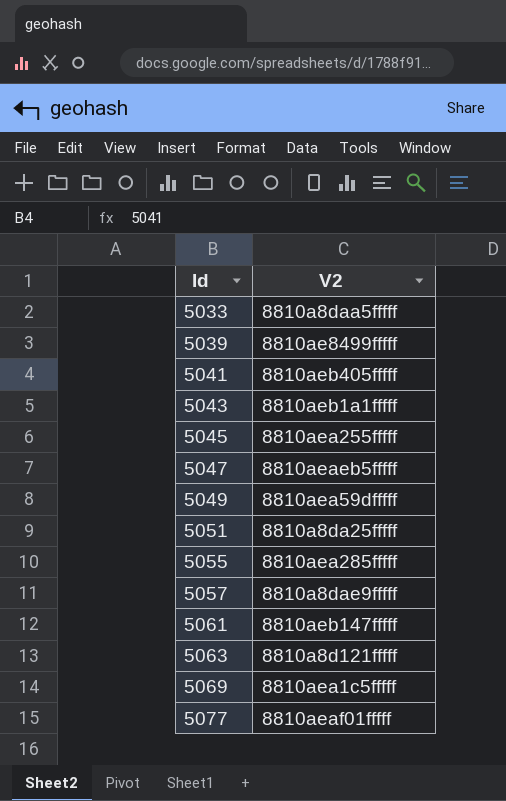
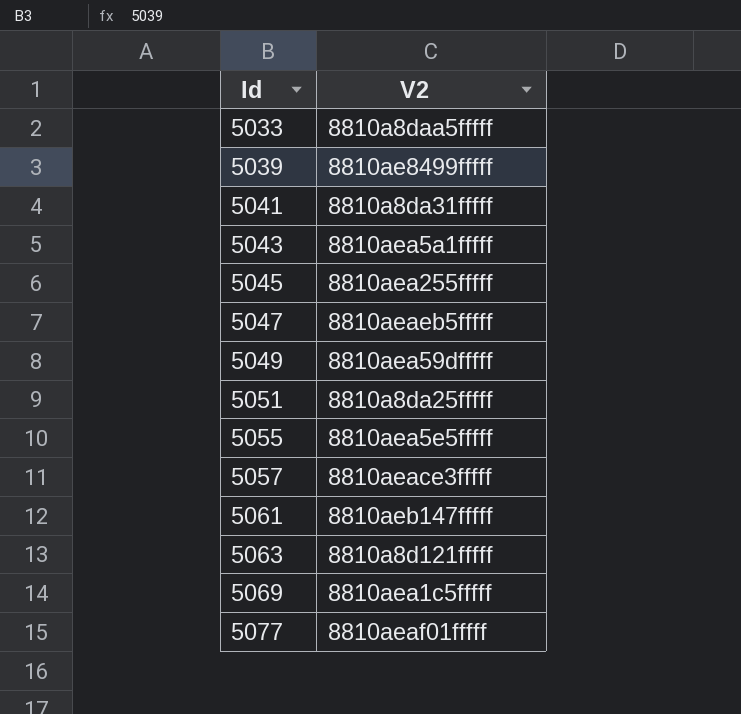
5041 | V2: 8810aeb405fffff -> 8810a8da31fffff
5043 | V2: 8810aeb1a1fffff -> 8810aea5a1fffff
5055 | V2: 8810aea285fffff -> 8810aea5e5fffff
5057 | V2: 8810a8dae9fffff -> 8810aeace3fffff

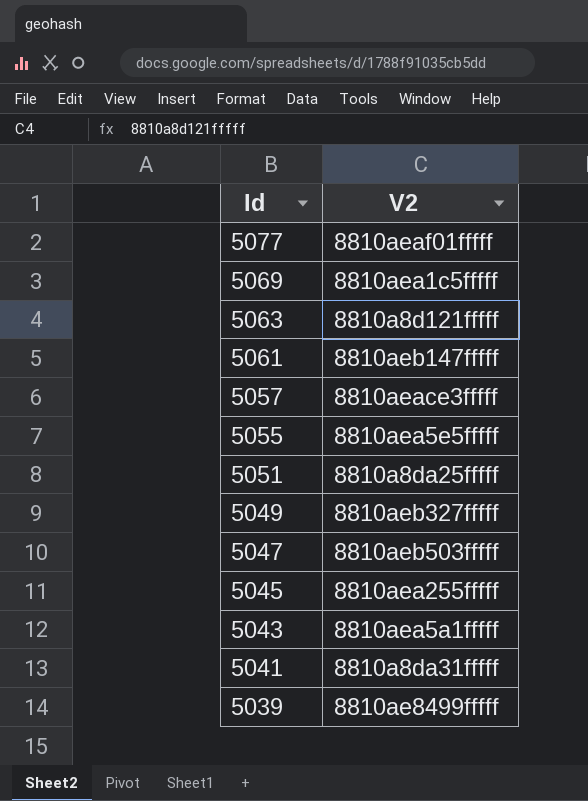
row order: Id ascending -> Id descending
row 5033: 8810a8daa5fffff -> none
5049 | V2: 8810aea59dfffff -> 8810aeb327fffff
5047 | V2: 8810aeaeb5fffff -> 8810aeb503fffff

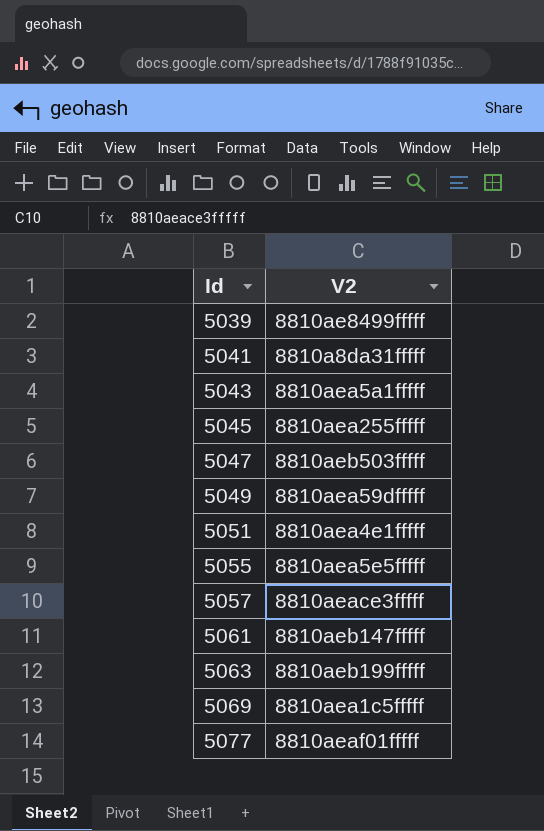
row order: Id descending -> Id ascending
5049 | V2: 8810aeb327fffff -> 8810aea59dfffff
5051 | V2: 8810a8da25fffff -> 8810aea4e1fffff
5063 | V2: 8810a8d121fffff -> 8810aeb199fffff

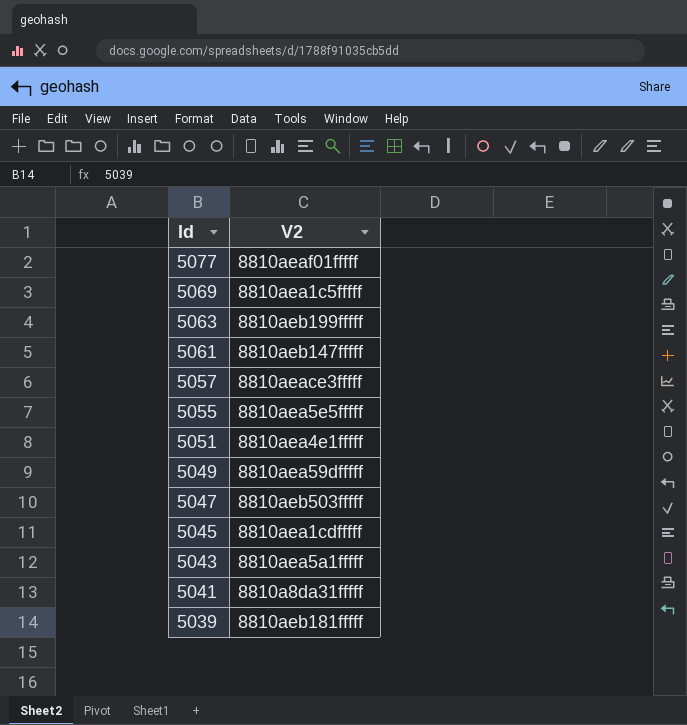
row order: Id ascending -> Id descending
5045 | V2: 8810aea255fffff -> 8810aea1cdfffff
5039 | V2: 8810ae8499fffff -> 8810aeb181fffff

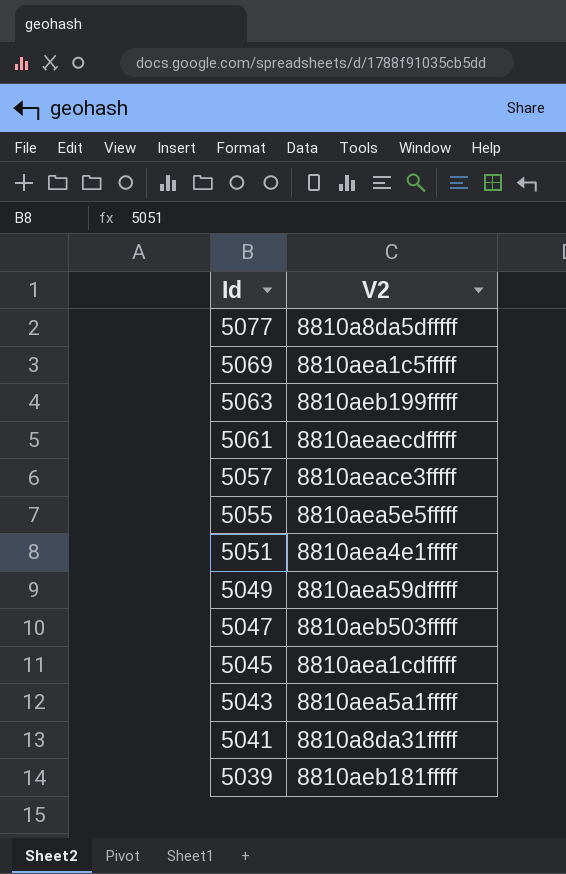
5077 | V2: 8810aeaf01fffff -> 8810a8da5dfffff
5061 | V2: 8810aeb147fffff -> 8810aeaecdfffff

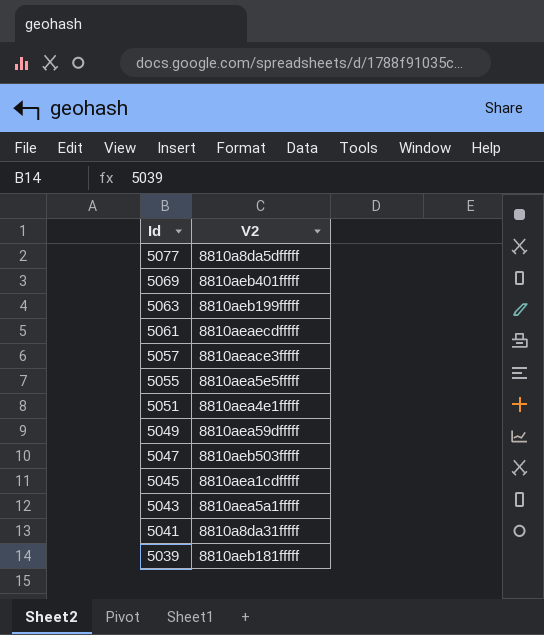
5069 | V2: 8810aea1c5fffff -> 8810aeb401fffff

